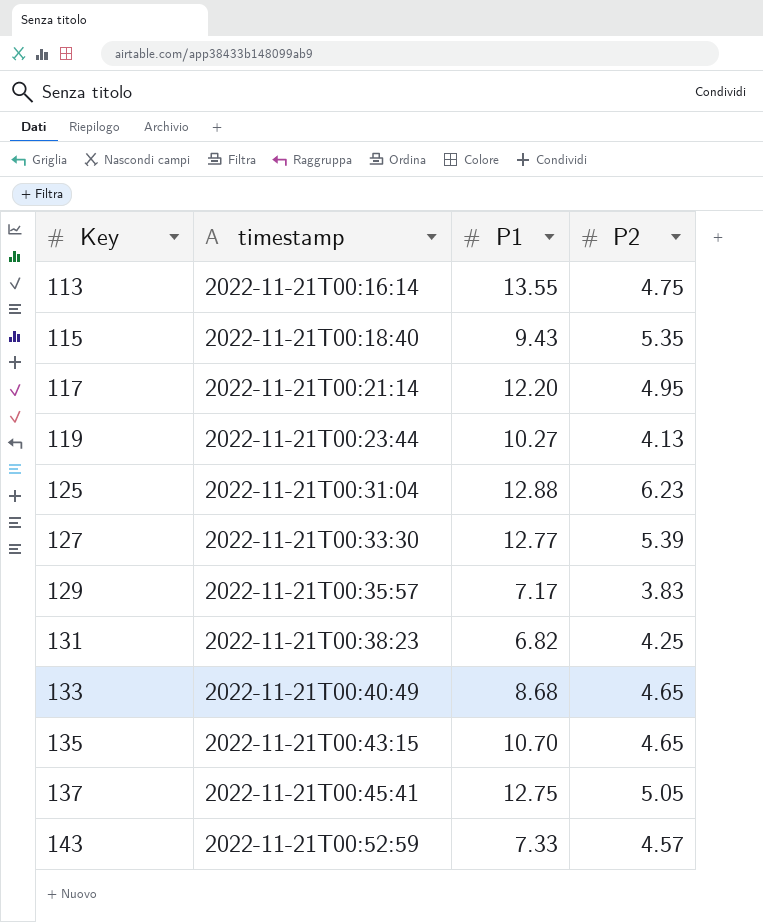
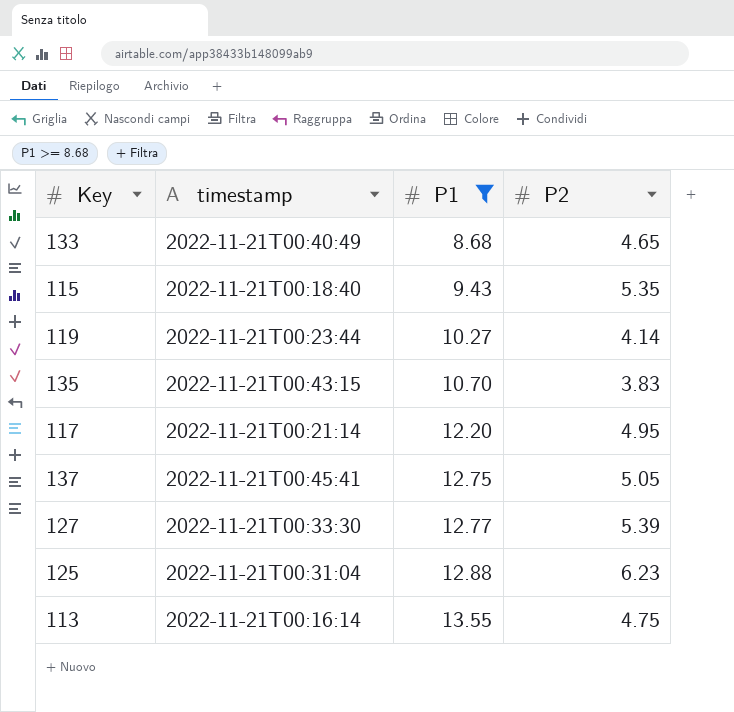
filter: none -> P1 >= 8.68
row order: Key ascending -> P1 ascending
119 | P2: 4.13 -> 4.14
135 | P2: 4.65 -> 3.83

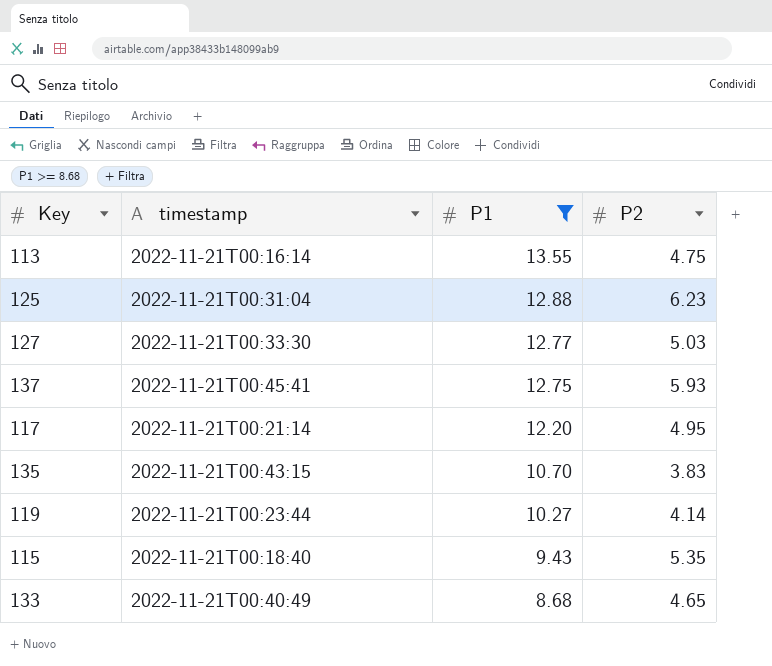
row order: P1 ascending -> P1 descending
127 | P2: 5.39 -> 5.03
137 | P2: 5.05 -> 5.93

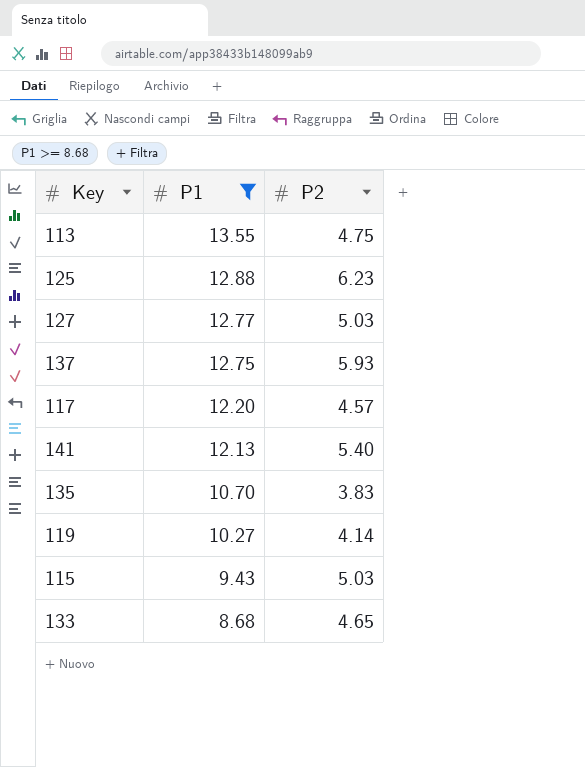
column timestamp | position: 2 -> none
117 | P2: 4.95 -> 4.57
row 141: none -> 12.13 | 5.40
115 | P2: 5.35 -> 5.03

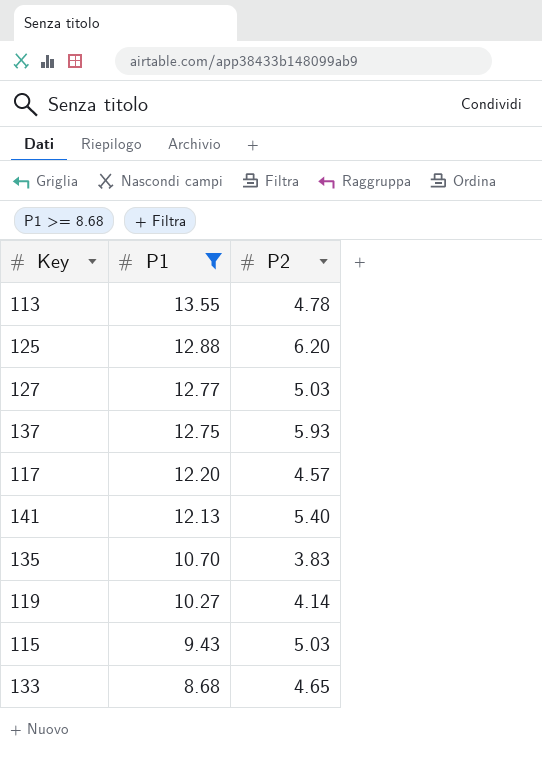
113 | P2: 4.75 -> 4.78
125 | P2: 6.23 -> 6.20

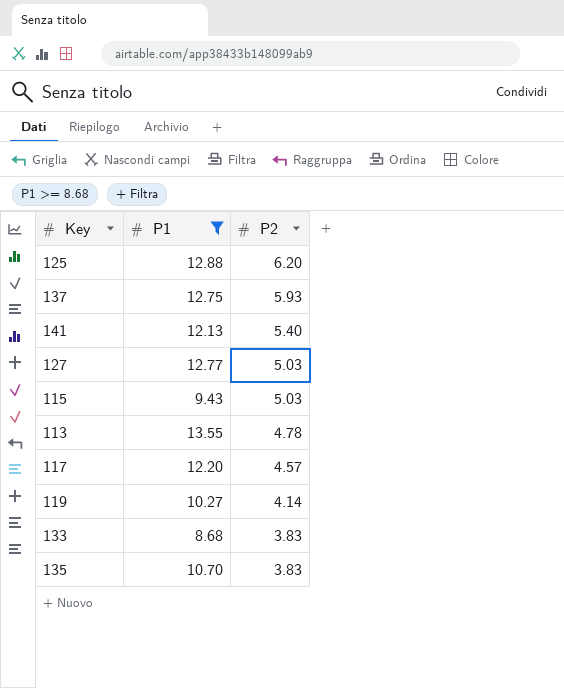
row order: P1 descending -> P2 descending
133 | P2: 4.65 -> 3.83

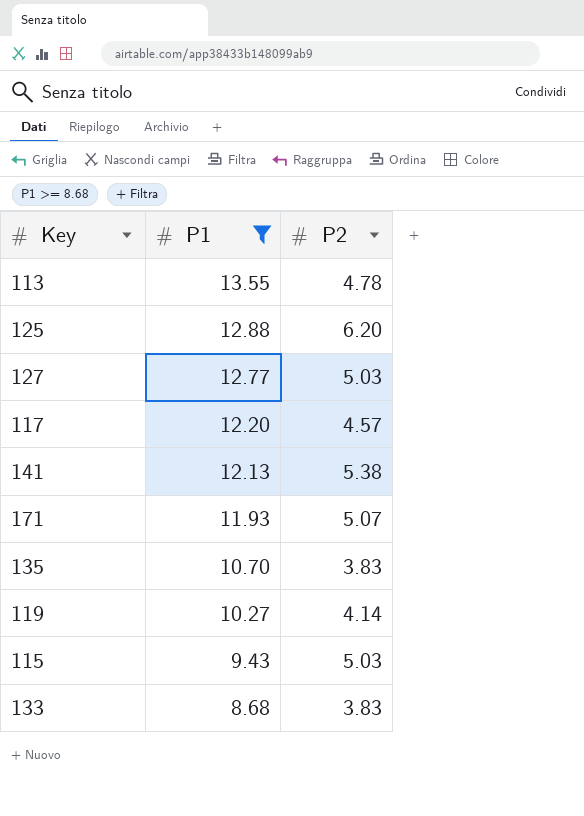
row order: P2 descending -> P1 descending
row 137: 12.75 | 5.93 -> none
141 | P2: 5.40 -> 5.38
row 171: none -> 11.93 | 5.07

